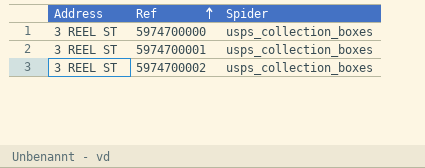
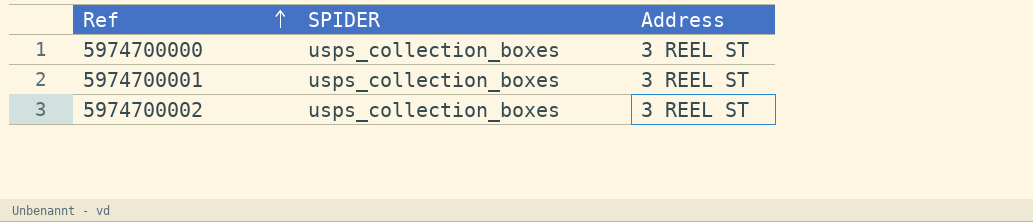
column name: Spider -> SPIDER
column Address | position: 1 -> 3

